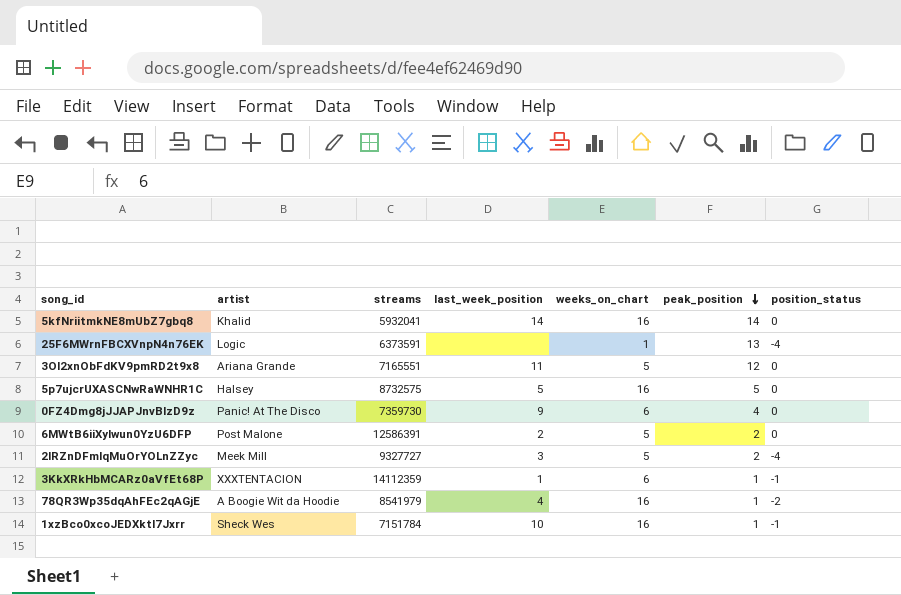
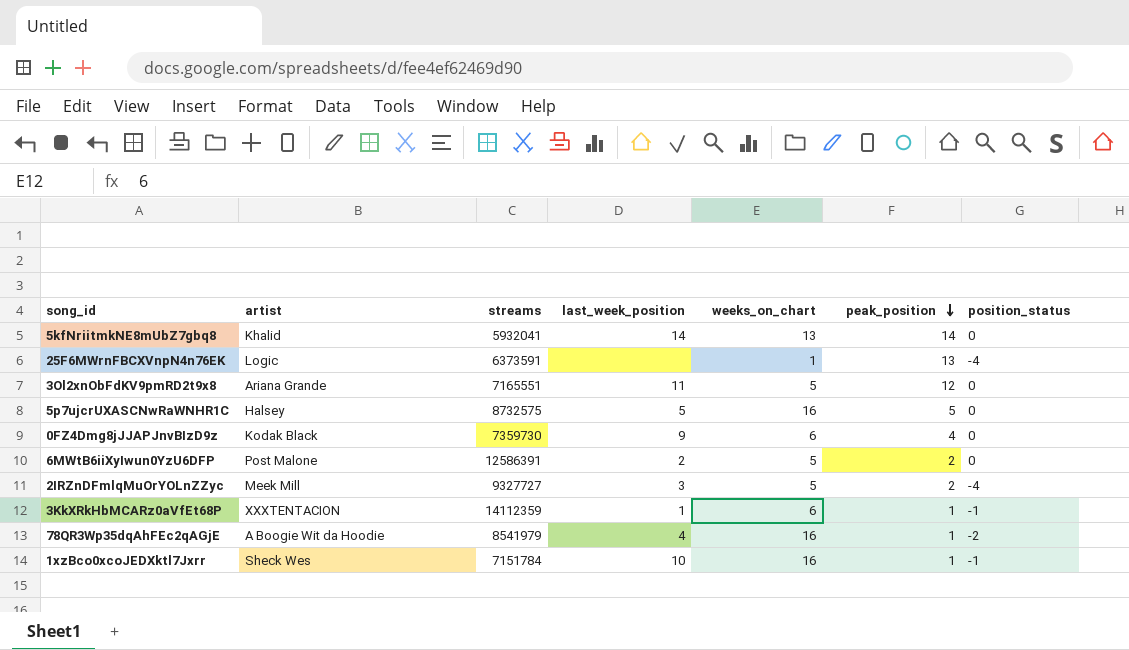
5kfNriitmkNE8mUbZ7gbq8 | weeks_on_chart: 16 -> 13
0FZ4Dmg8jJJAPJnvBIzD9z | artist: Panic! At The Disco -> Kodak Black

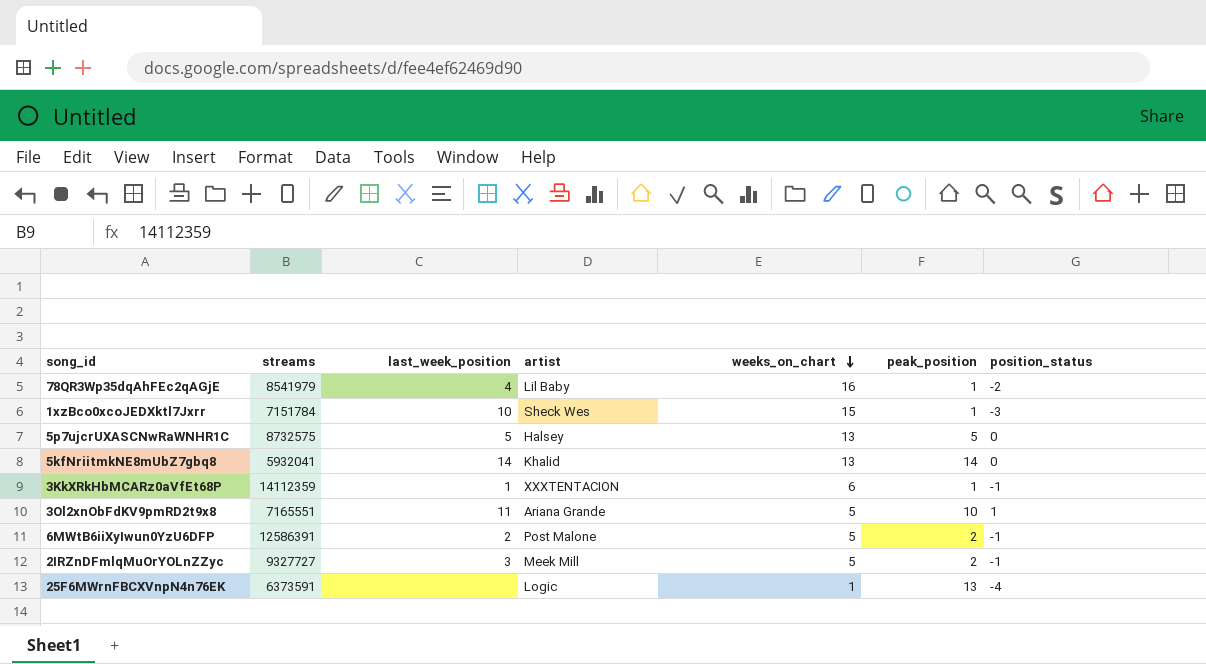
row order: peak_position descending -> weeks_on_chart descending
column artist | position: 2 -> 4
row 0FZ4Dmg8jJJAPJnvBIzD9z: Kodak Black | 7359730 | 9 | 6 | 4 | 0 -> none
78QR3Wp35dqAhFEc2qAGjE | artist: A Boogie Wit da Hoodie -> Lil Baby
1xzBco0xcoJEDXktl7Jxrr | weeks_on_chart: 16 -> 15
1xzBco0xcoJEDXktl7Jxrr | position_status: -1 -> -3
5p7ujcrUXASCNwRaWNHR1C | weeks_on_chart: 16 -> 13
3Ol2xnObFdKV9pmRD2t9x8 | peak_position: 12 -> 10
3Ol2xnObFdKV9pmRD2t9x8 | position_status: 0 -> 1
6MWtB6iiXyIwun0YzU6DFP | position_status: 0 -> -1
2IRZnDFmlqMuOrYOLnZZyc | position_status: -4 -> -1

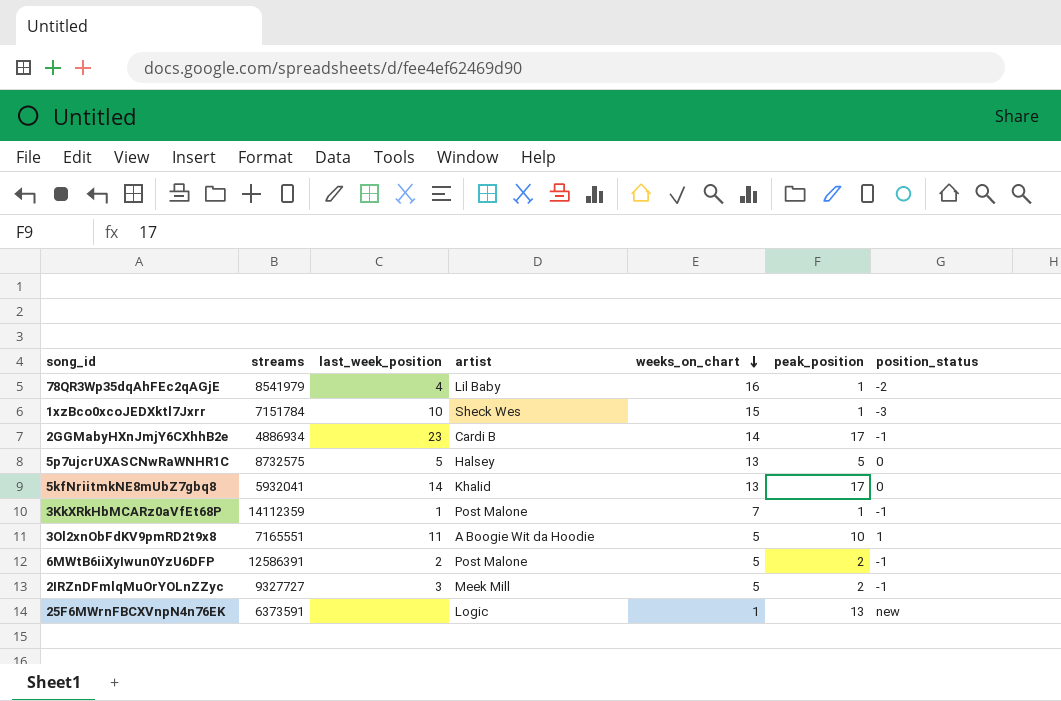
row 2GGMabyHXnJmjY6CXhhB2e: none -> 4886934 | 23 | Cardi B | 14 | 17 | -1
5kfNriitmkNE8mUbZ7gbq8 | peak_position: 14 -> 17
3KkXRkHbMCARz0aVfEt68P | artist: XXXTENTACION -> Post Malone
3KkXRkHbMCARz0aVfEt68P | weeks_on_chart: 6 -> 7
3Ol2xnObFdKV9pmRD2t9x8 | artist: Ariana Grande -> A Boogie Wit da Hoodie
25F6MWrnFBCXVnpN4n76EK | position_status: -4 -> new

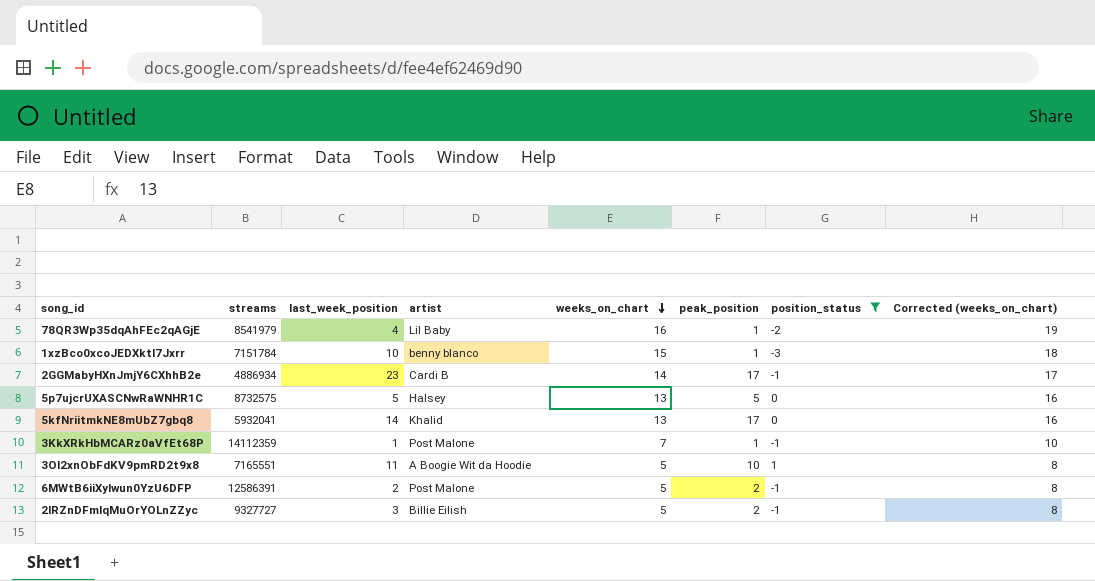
filter: none -> position_status != new
column Corrected (weeks_on_chart) | formula: none -> [weeks_on_chart] + 3
1xzBco0xcoJEDXktl7Jxrr | artist: Sheck Wes -> benny blanco
2IRZnDFmlqMuOrYOLnZZyc | artist: Meek Mill -> Billie Eilish

